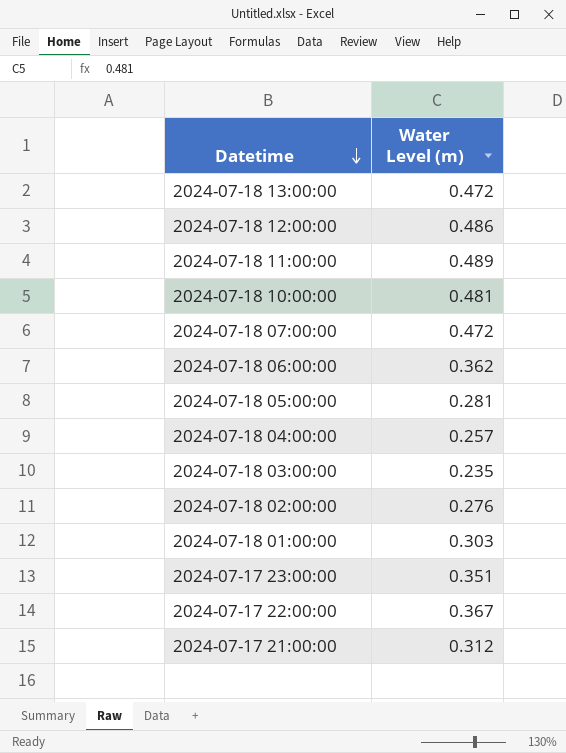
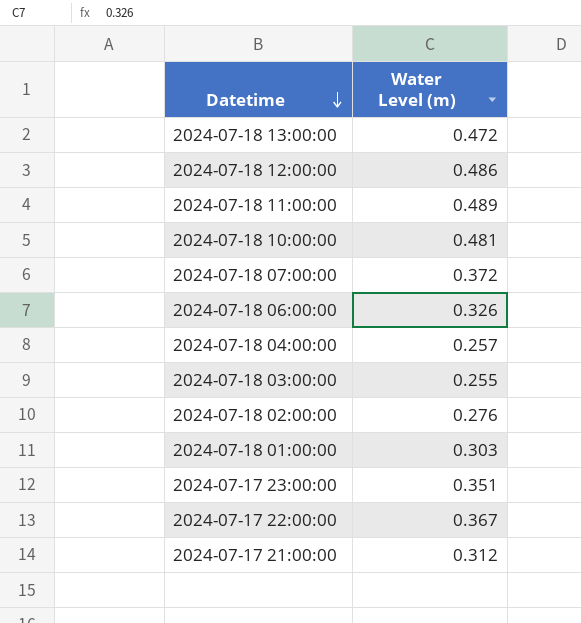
row 2024-07-18 05:00:00: 0.281 -> none
2024-07-18 07:00:00 | Water Level (m): 0.472 -> 0.372
2024-07-18 06:00:00 | Water Level (m): 0.362 -> 0.326
2024-07-18 03:00:00 | Water Level (m): 0.235 -> 0.255

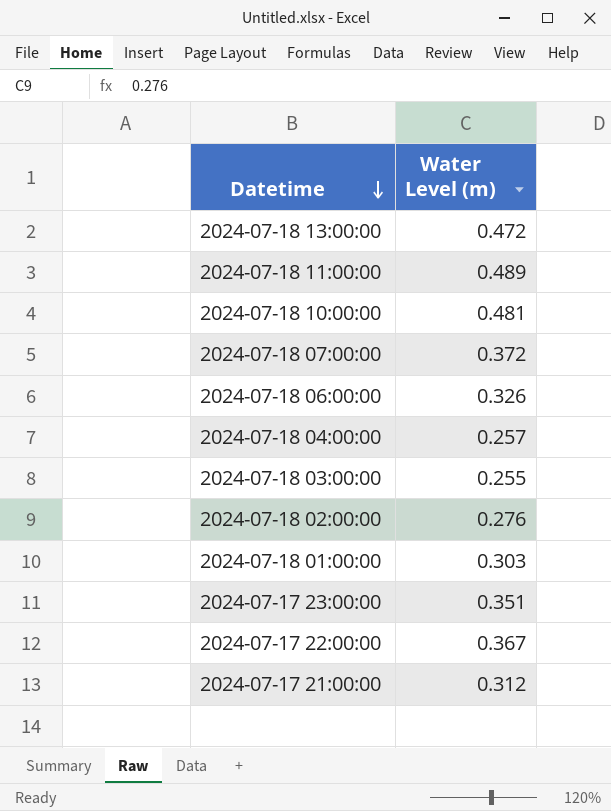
row 2024-07-18 12:00:00: 0.486 -> none

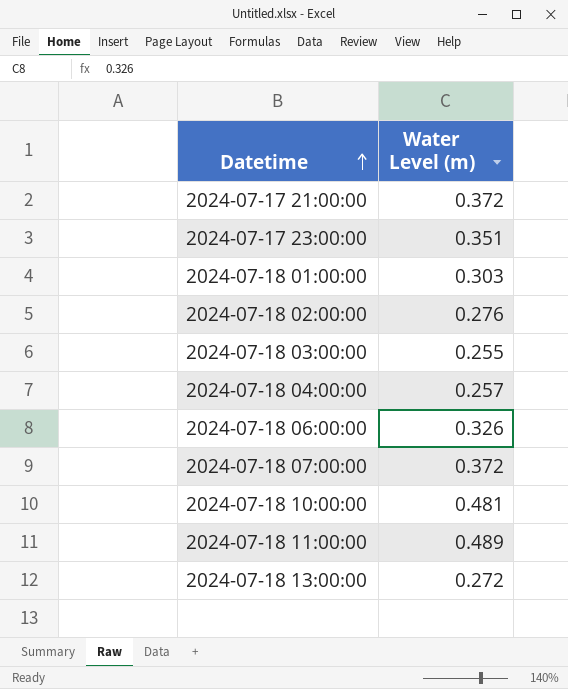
row order: Datetime descending -> Datetime ascending
row 2024-07-17 22:00:00: 0.367 -> none
2024-07-17 21:00:00 | Water Level (m): 0.312 -> 0.372
2024-07-18 13:00:00 | Water Level (m): 0.472 -> 0.272

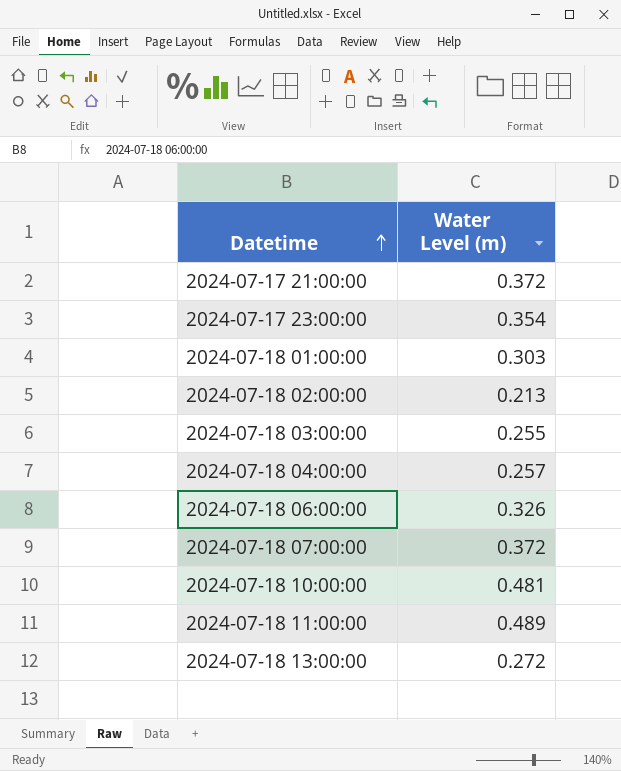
2024-07-17 23:00:00 | Water Level (m): 0.351 -> 0.354
2024-07-18 02:00:00 | Water Level (m): 0.276 -> 0.213

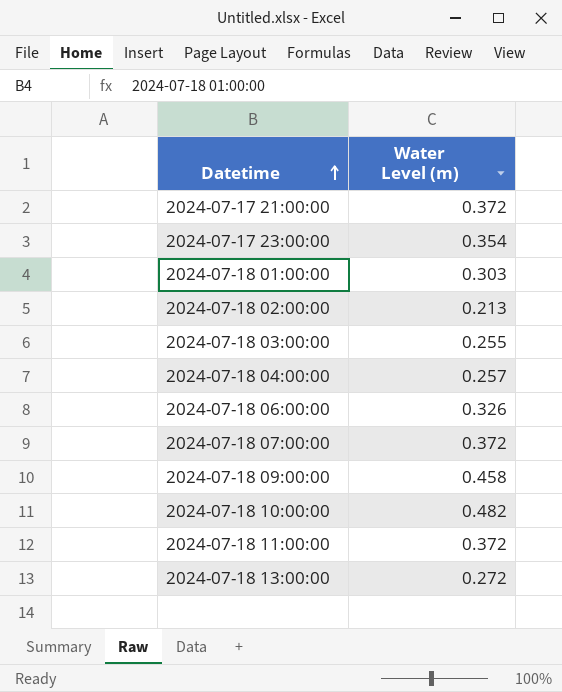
row 2024-07-18 09:00:00: none -> 0.458
2024-07-18 10:00:00 | Water Level (m): 0.481 -> 0.482
2024-07-18 11:00:00 | Water Level (m): 0.489 -> 0.372

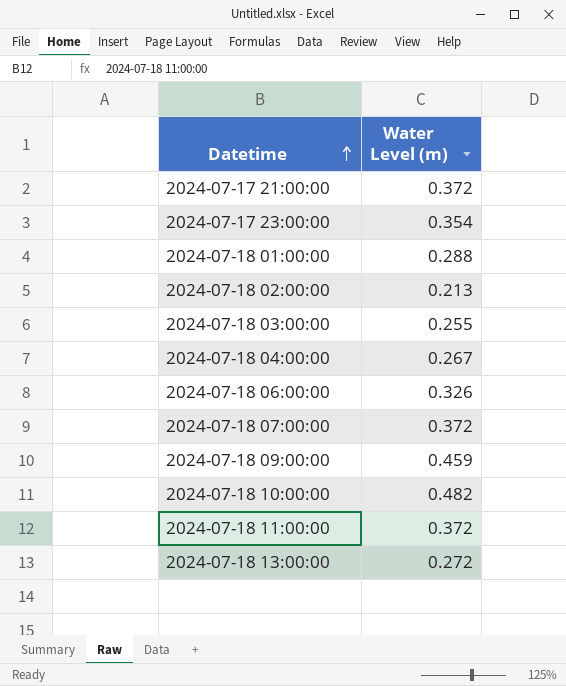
2024-07-18 01:00:00 | Water Level (m): 0.303 -> 0.288
2024-07-18 04:00:00 | Water Level (m): 0.257 -> 0.267
2024-07-18 09:00:00 | Water Level (m): 0.458 -> 0.459

